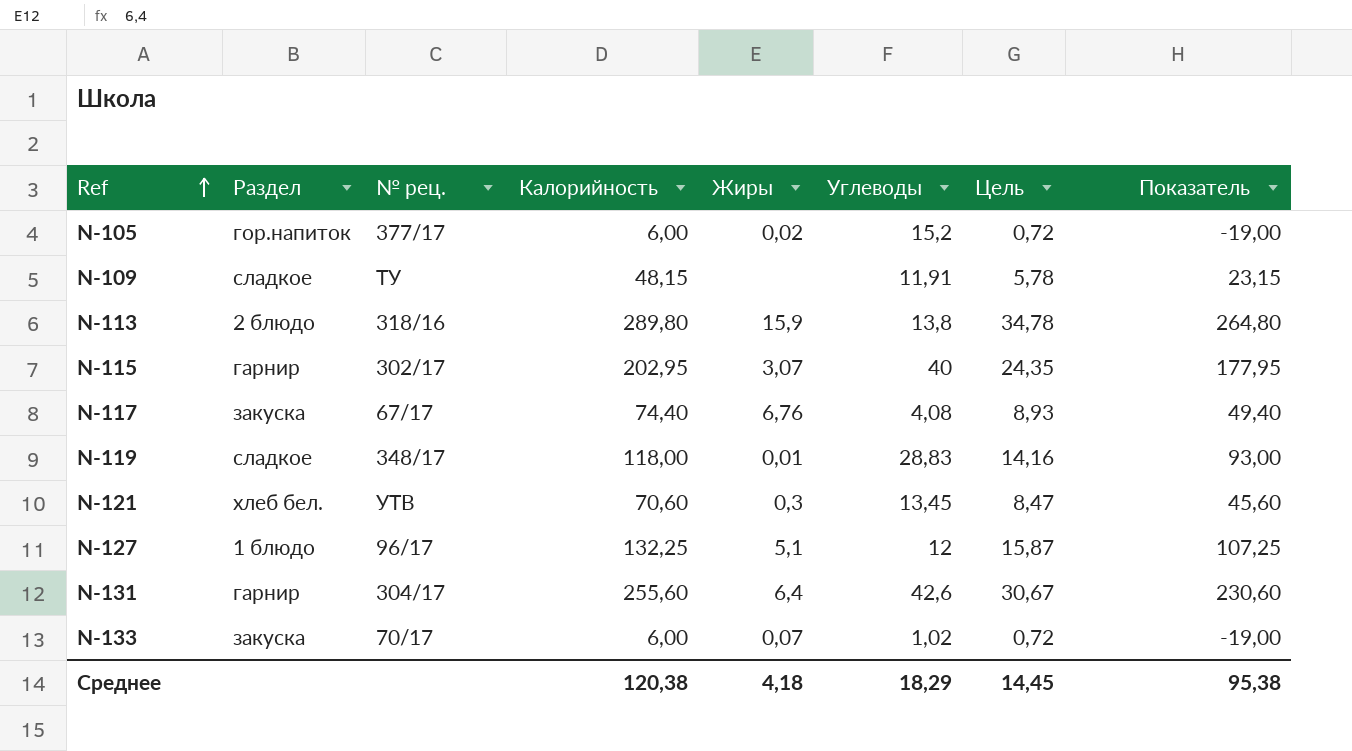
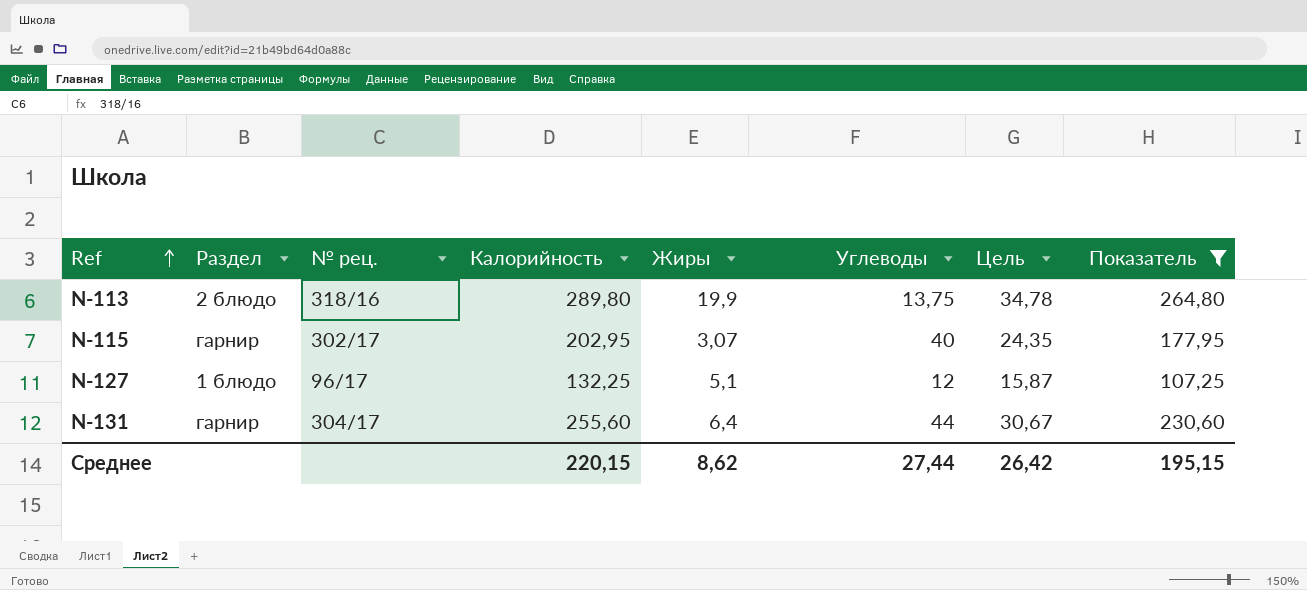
filter: none -> Показатель >= 107,25
N-113 | Жиры: 15,9 -> 19,9
N-113 | Углеводы: 13,8 -> 13,75
N-131 | Углеводы: 42,6 -> 44
Среднее | Калорийность: 120,38 -> 220,15
Среднее | Жиры: 4,18 -> 8,62
Среднее | Углеводы: 18,29 -> 27,44
Среднее | Цель: 14,45 -> 26,42
Среднее | Показатель: 95,38 -> 195,15

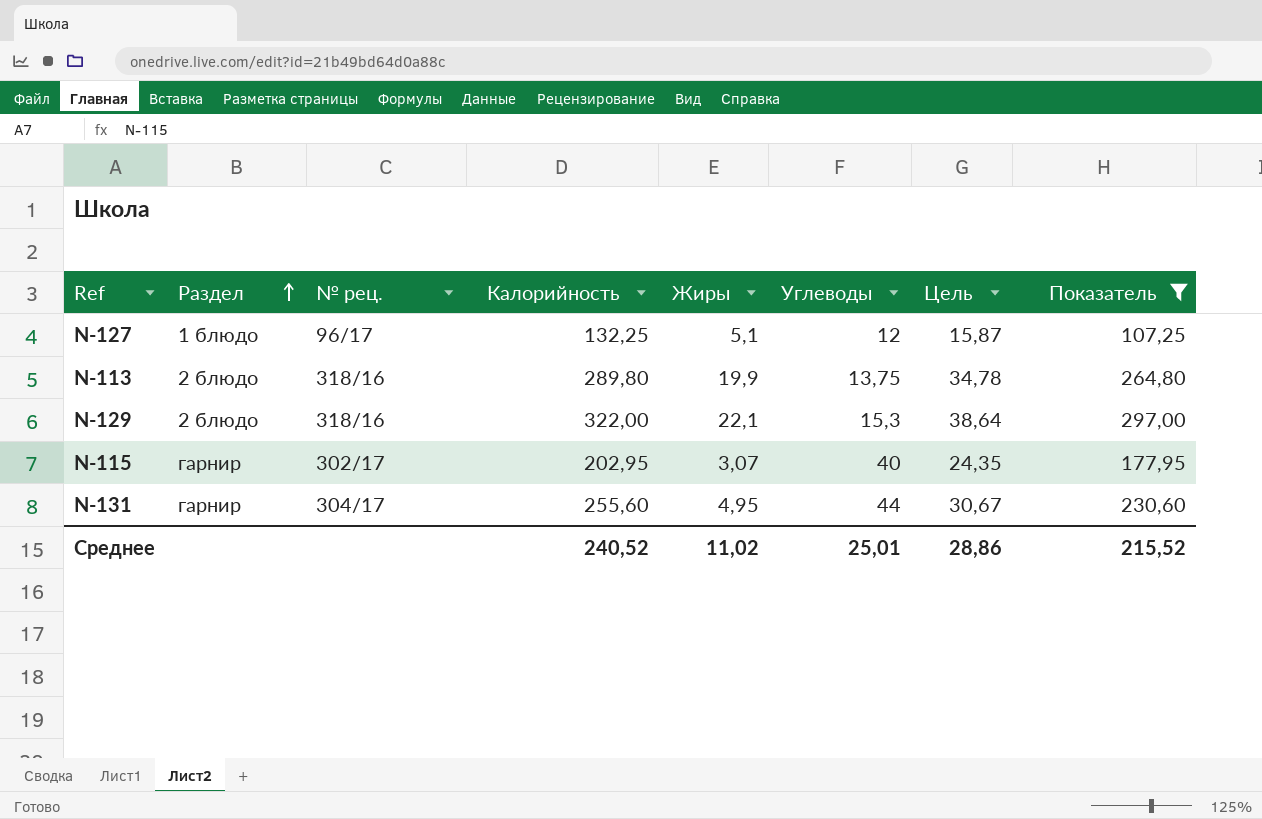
row order: Ref ascending -> Раздел ascending
row N-129: none -> 2 блюдо | 318/16 | 322,00 | 22,1 | 15,3 | 38,64 | 297,00
N-131 | Жиры: 6,4 -> 4,95
Среднее | Калорийность: 220,15 -> 240,52
Среднее | Жиры: 8,62 -> 11,02
Среднее | Углеводы: 27,44 -> 25,01
Среднее | Цель: 26,42 -> 28,86
Среднее | Показатель: 195,15 -> 215,52

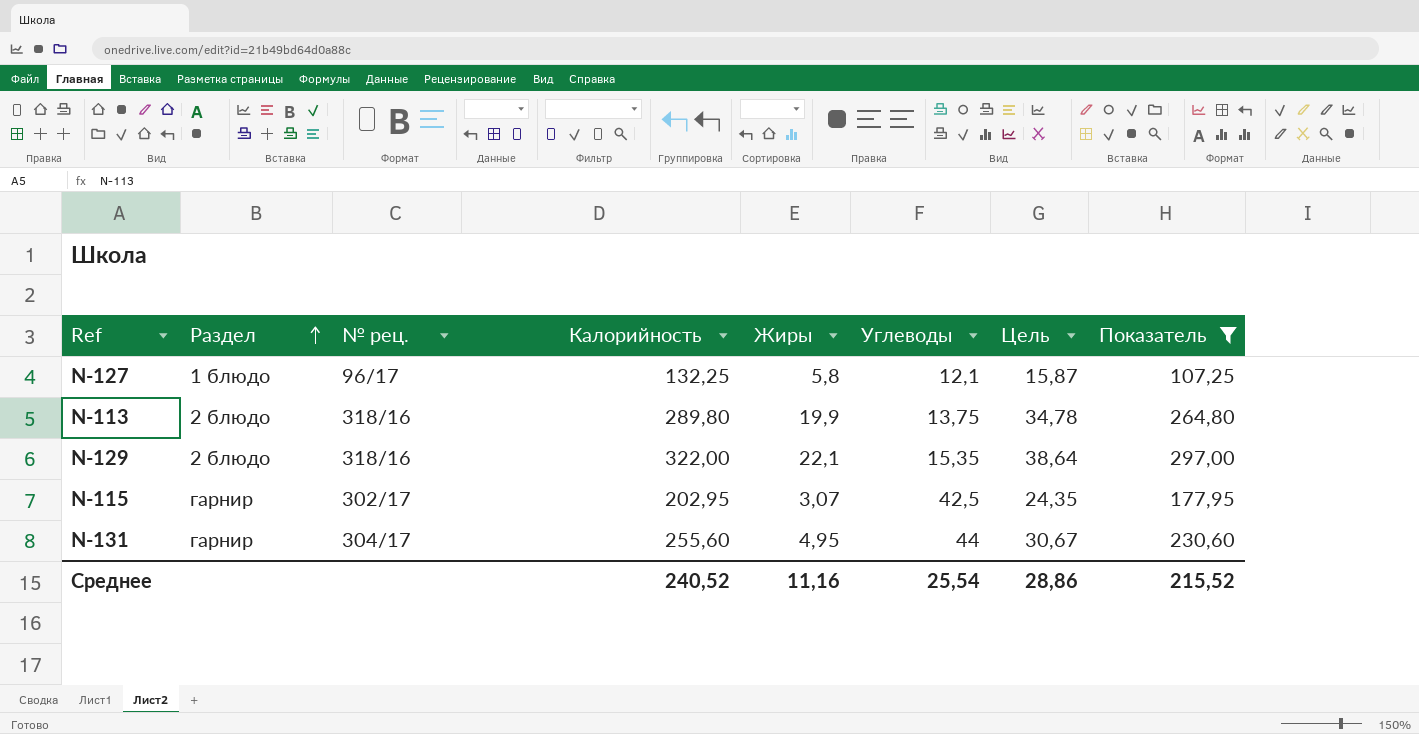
N-127 | Жиры: 5,1 -> 5,8
N-127 | Углеводы: 12 -> 12,1
N-129 | Углеводы: 15,3 -> 15,35
N-115 | Углеводы: 40 -> 42,5
Среднее | Жиры: 11,02 -> 11,16
Среднее | Углеводы: 25,01 -> 25,54

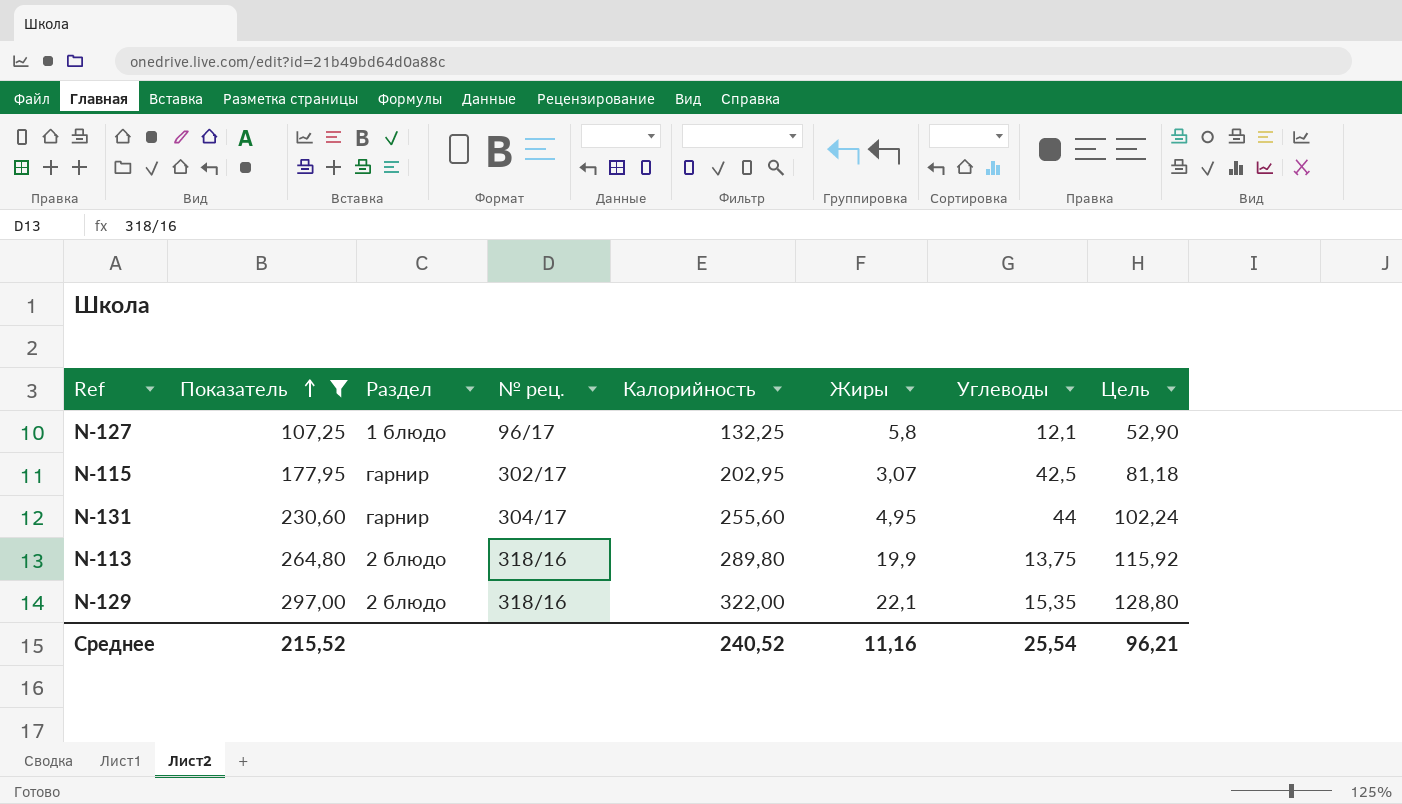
row order: Раздел ascending -> Показатель ascending
column Показатель | position: 8 -> 2
column Цель | formula: [Калорийность] * 0,12 -> [Калорийность] * 0,4
Среднее | Цель: 28,86 -> 96,21

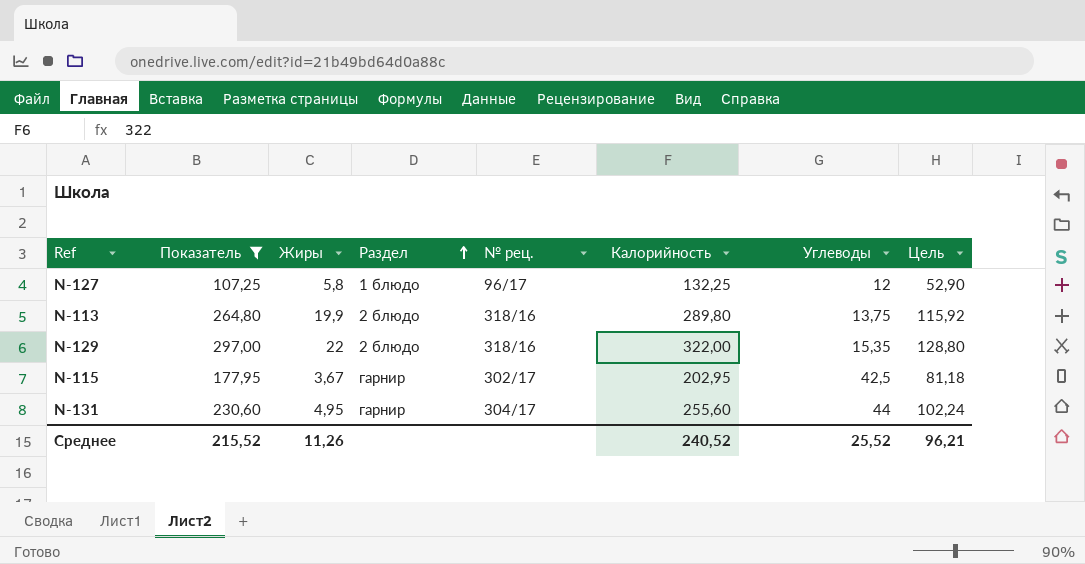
row order: Показатель ascending -> Раздел ascending
column Жиры | position: 6 -> 3
N-127 | Углеводы: 12,1 -> 12
N-129 | Жиры: 22,1 -> 22
N-115 | Жиры: 3,07 -> 3,67
Среднее | Жиры: 11,16 -> 11,26
Среднее | Углеводы: 25,54 -> 25,52

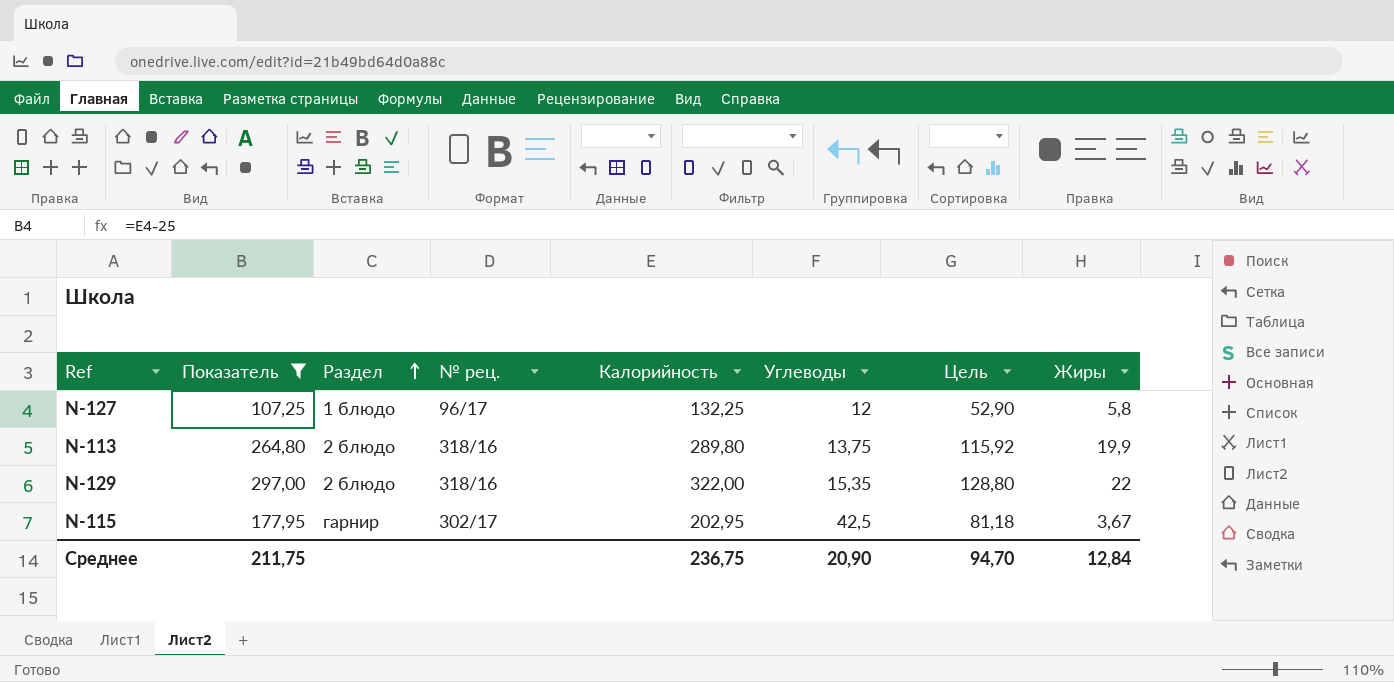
column Жиры | position: 3 -> 8
row N-131: 230,60 | 4,95 | гарнир | 304/17 | 255,60 | 44 | 102,24 -> none
Среднее | Показатель: 215,52 -> 211,75
Среднее | Калорийность: 240,52 -> 236,75
Среднее | Углеводы: 25,52 -> 20,90
Среднее | Цель: 96,21 -> 94,70
Среднее | Жиры: 11,26 -> 12,84

